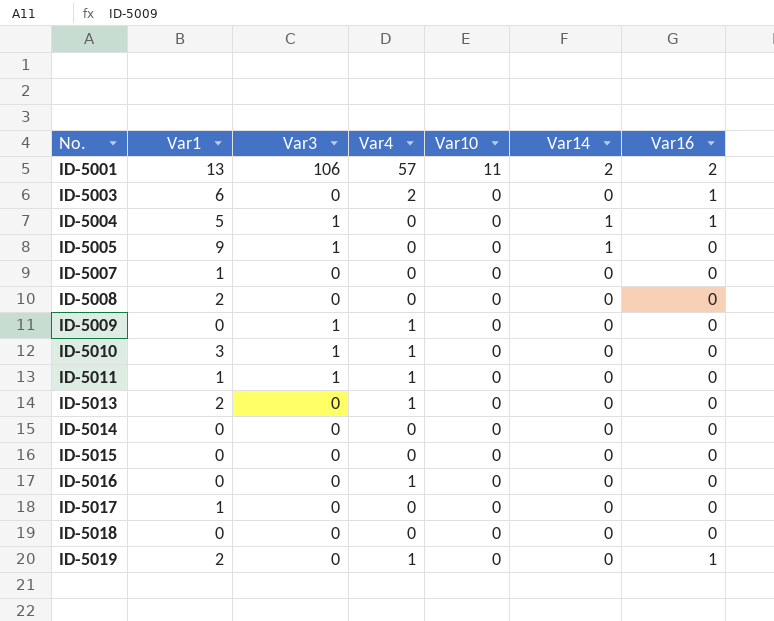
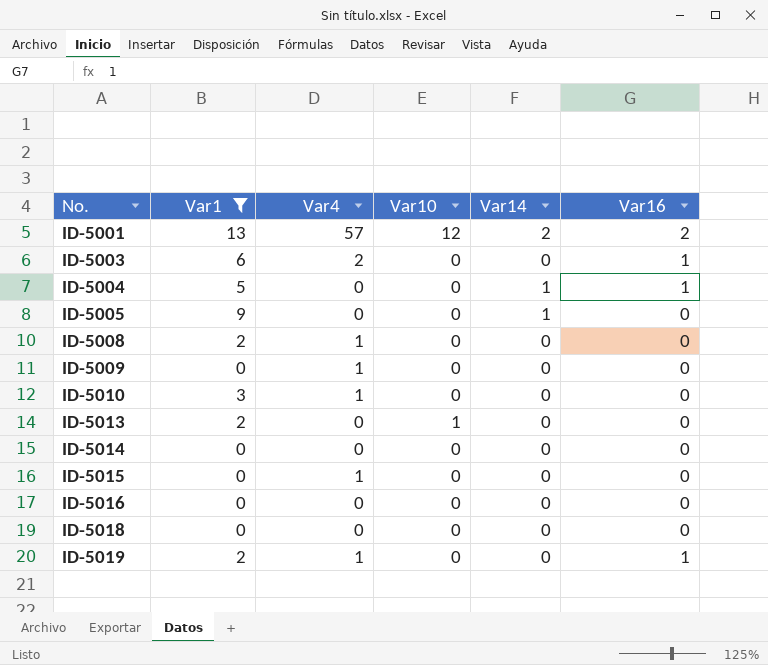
filter: none -> Var1 != 1
column Var3 | position: 3 -> none
ID-5001 | Var10: 11 -> 12
ID-5008 | Var4: 0 -> 1
ID-5013 | Var4: 1 -> 0
ID-5013 | Var10: 0 -> 1
ID-5015 | Var4: 0 -> 1
ID-5016 | Var4: 1 -> 0

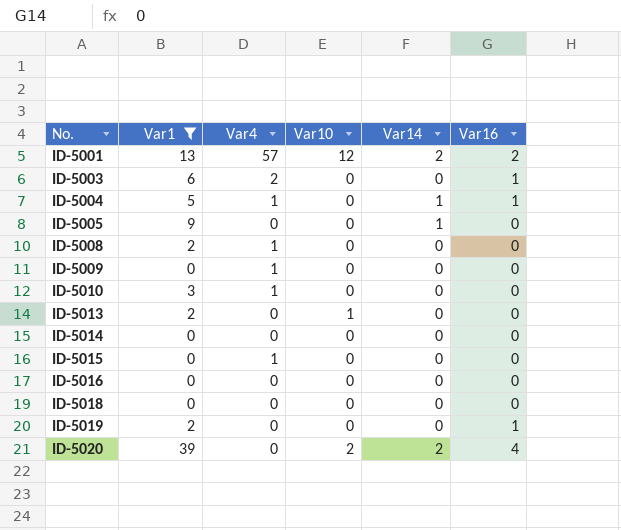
ID-5004 | Var4: 0 -> 1
ID-5019 | Var4: 1 -> 0
row ID-5020: none -> 39 | 0 | 2 | 2 | 4

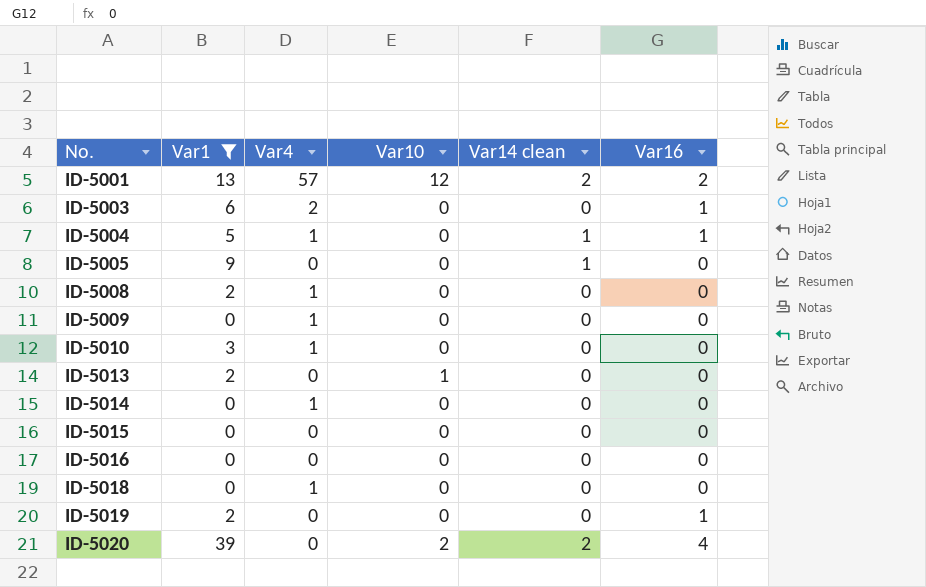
column name: Var14 -> Var14 clean
ID-5014 | Var4: 0 -> 1
ID-5015 | Var4: 1 -> 0
ID-5018 | Var4: 0 -> 1

